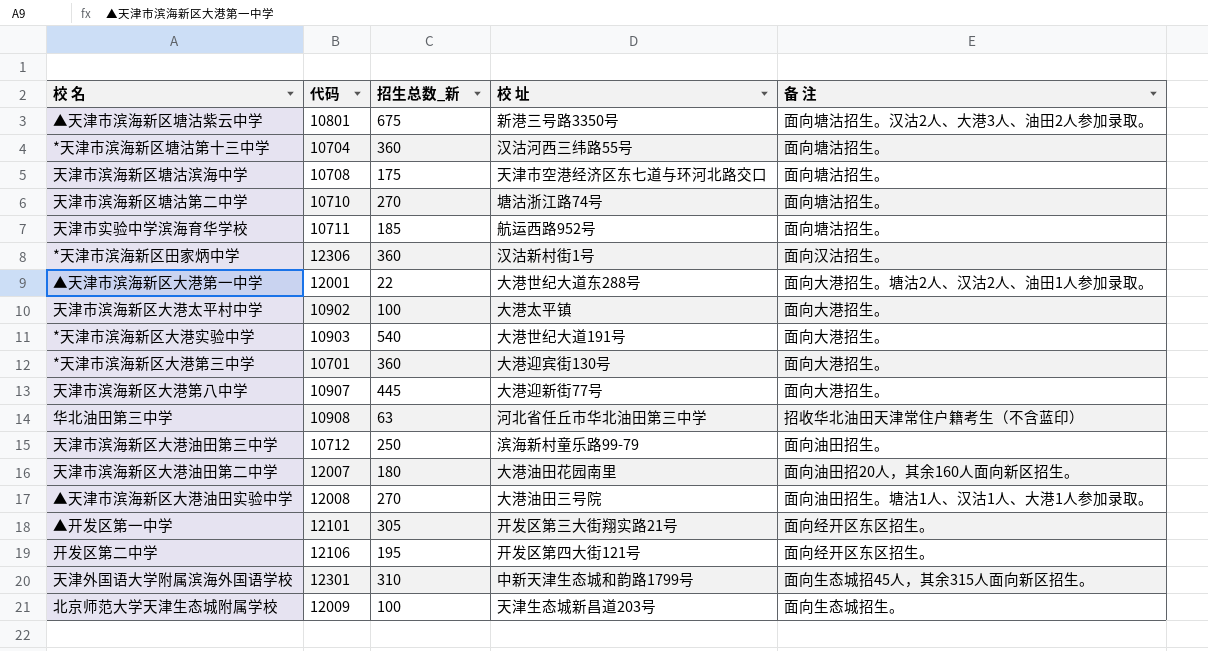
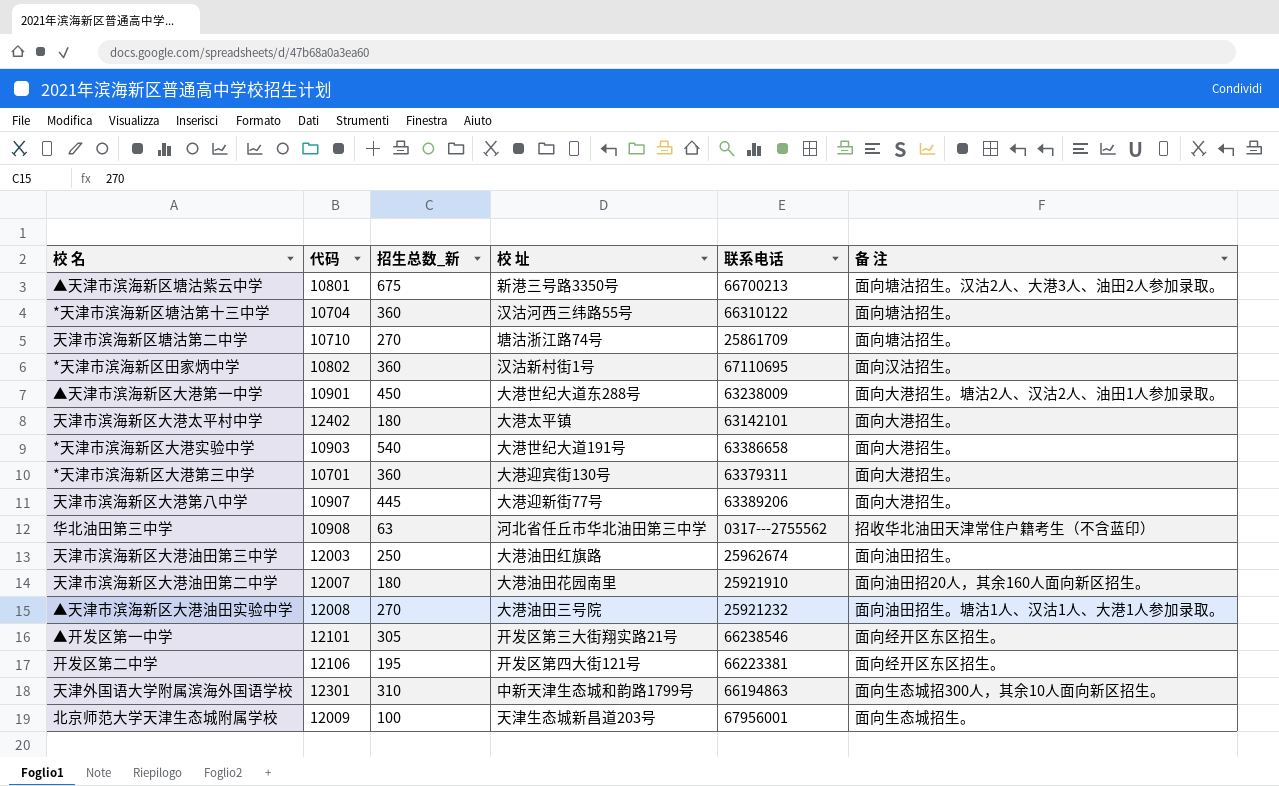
column 联系电话 | position: none -> 5
row 天津市滨海新区塘沽滨海中学: 10708 | 175 | 天津市空港经济区东七道与环河北路交口 | 面向塘沽招生。 -> none
row 天津市实验中学滨海育华学校: 10711 | 185 | 航运西路952号 | 面向塘沽招生。 -> none
*天津市滨海新区田家炳中学 | 代码: 12306 -> 10802
▲天津市滨海新区大港第一中学 | 代码: 12001 -> 10901
▲天津市滨海新区大港第一中学 | 招生总数_新: 22 -> 450
天津市滨海新区大港太平村中学 | 代码: 10902 -> 12402
天津市滨海新区大港太平村中学 | 招生总数_新: 100 -> 180
天津市滨海新区大港油田第三中学 | 代码: 10712 -> 12003
天津市滨海新区大港油田第三中学 | 校 址: 滨海新村童乐路99-79 -> 大港油田红旗路
天津外国语大学附属滨海外国语学校 | 备 注: 面向生态城招45人，其余315人面向新区招生。 -> 面向生态城招300人，其余10人面向新区招生。

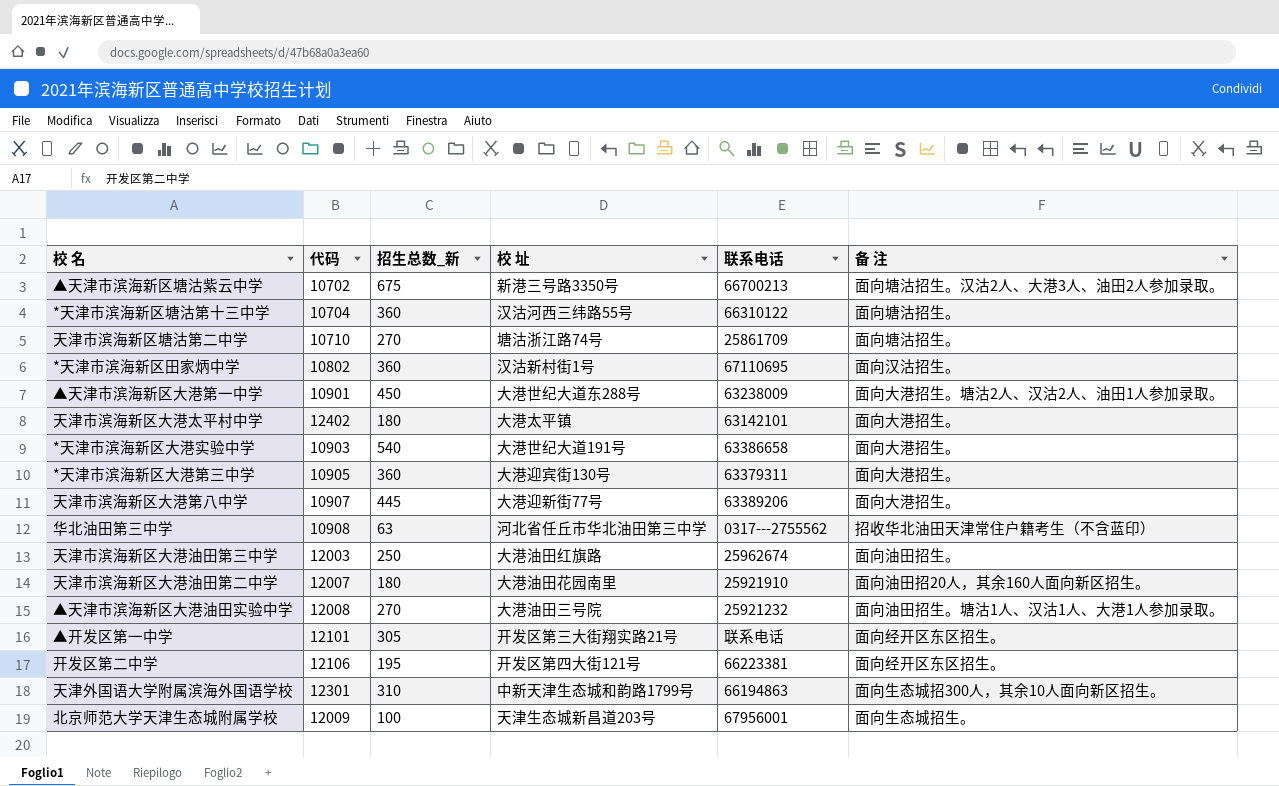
▲天津市滨海新区塘沽紫云中学 | 代码: 10801 -> 10702
*天津市滨海新区大港第三中学 | 代码: 10701 -> 10905
▲开发区第一中学 | 联系电话: 66238546 -> 联系电话

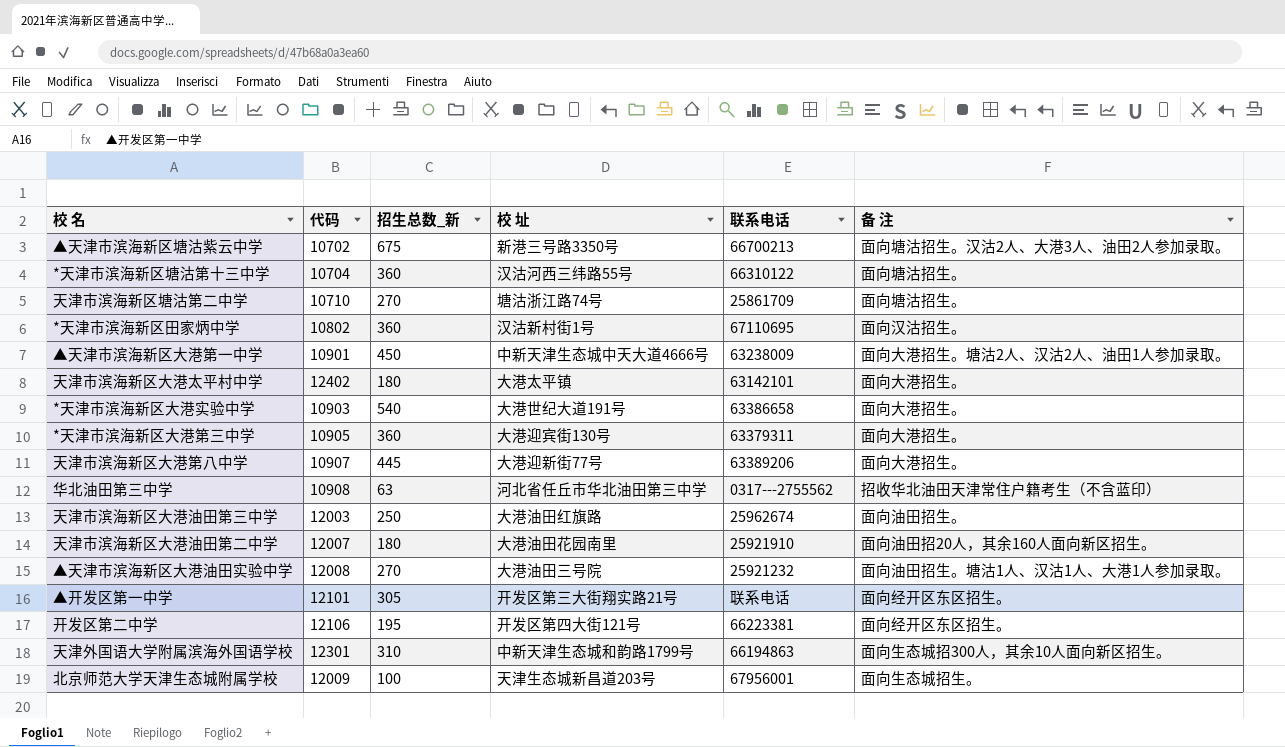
▲天津市滨海新区大港第一中学 | 校 址: 大港世纪大道东288号 -> 中新天津生态城中天大道4666号

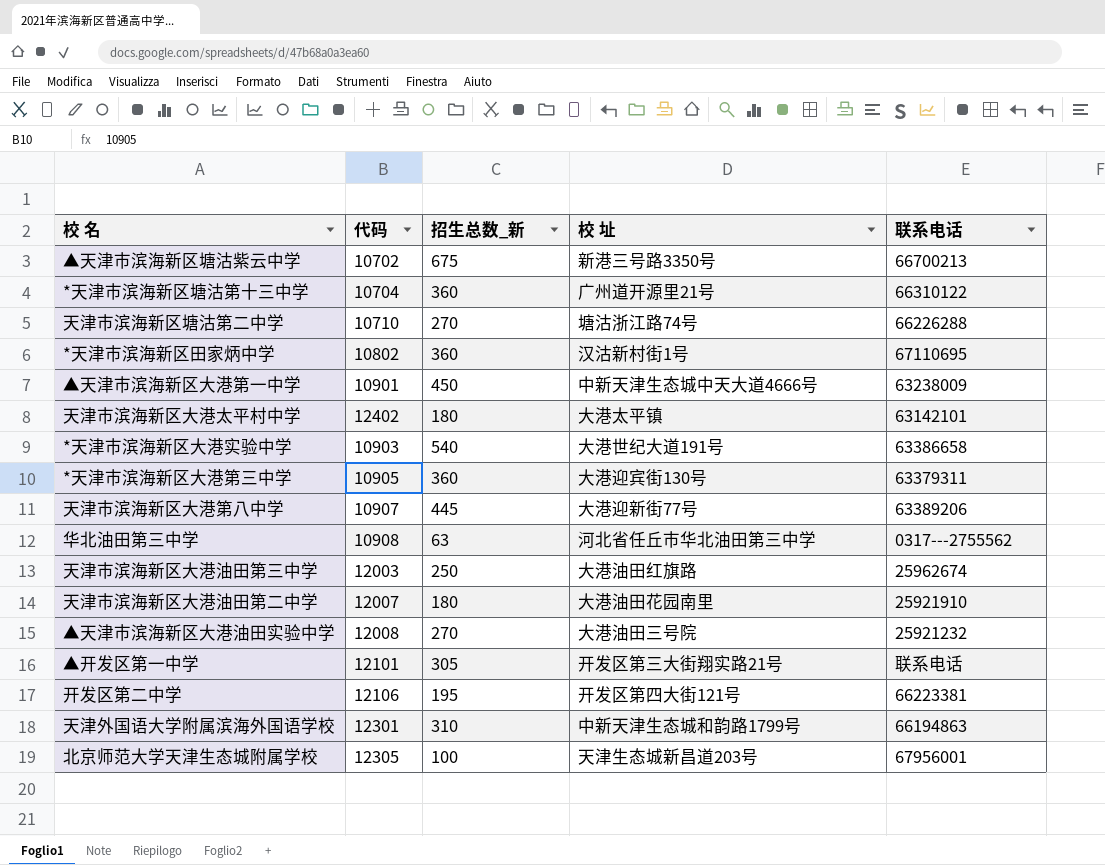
column 备 注 | position: 6 -> none
*天津市滨海新区塘沽第十三中学 | 校 址: 汉沽河西三纬路55号 -> 广州道开源里21号
天津市滨海新区塘沽第二中学 | 联系电话: 25861709 -> 66226288
北京师范大学天津生态城附属学校 | 代码: 12009 -> 12305

